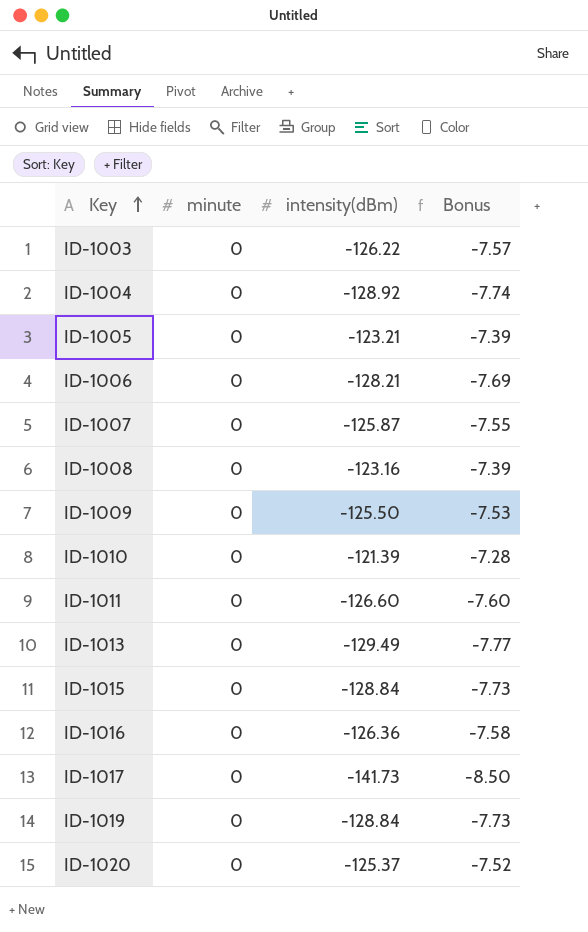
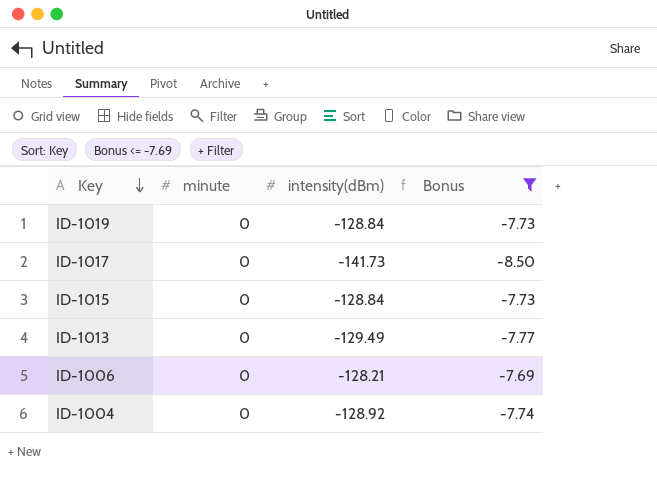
filter: none -> Bonus <= -7.69
row order: Key ascending -> Key descending

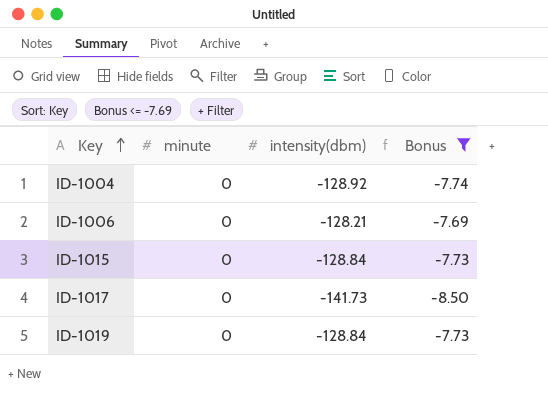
row order: Key descending -> Key ascending
column name: intensity(dBm) -> intensity(dbm)
row ID-1013: 0 | -129.49 | -7.77 -> none

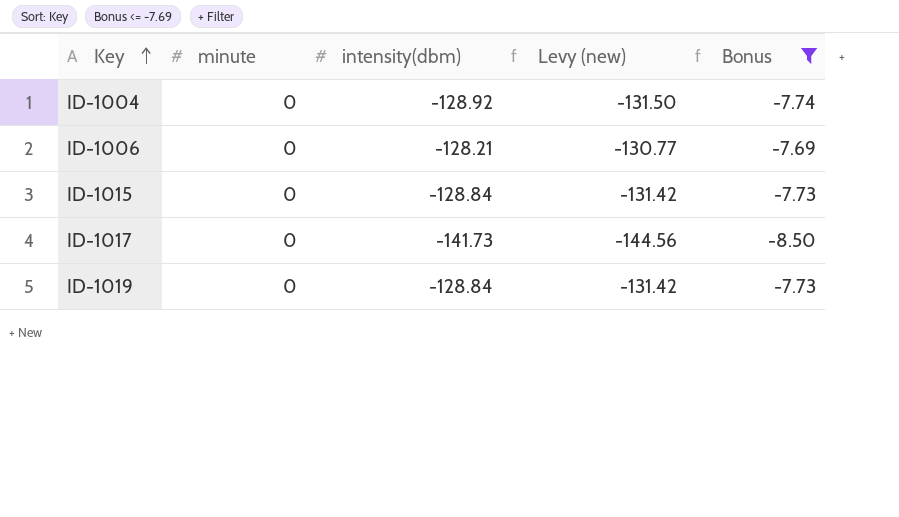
column Levy (new) | formula: none -> [intensity(dbm)] * 1.02

